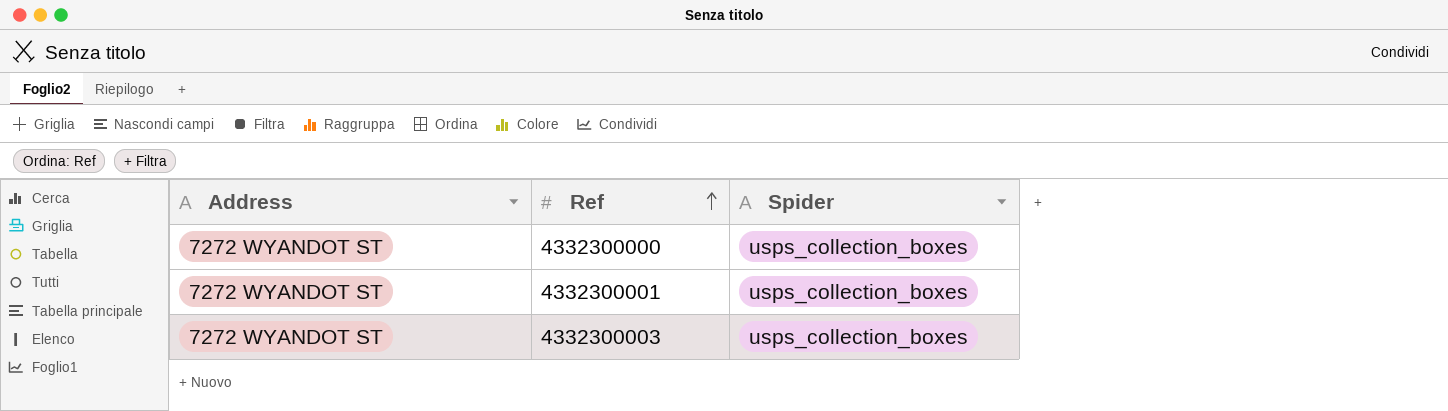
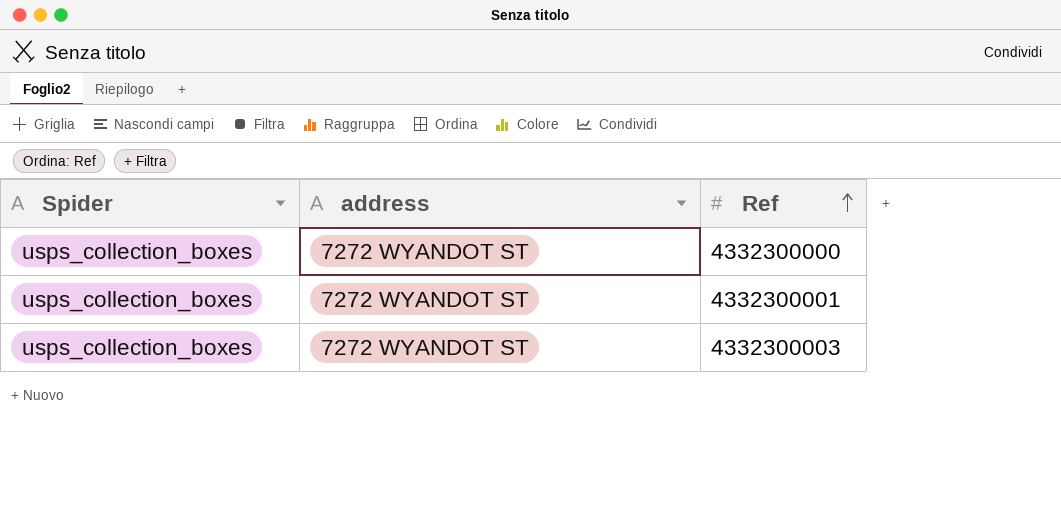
column Spider | position: 3 -> 1
column name: Address -> address

